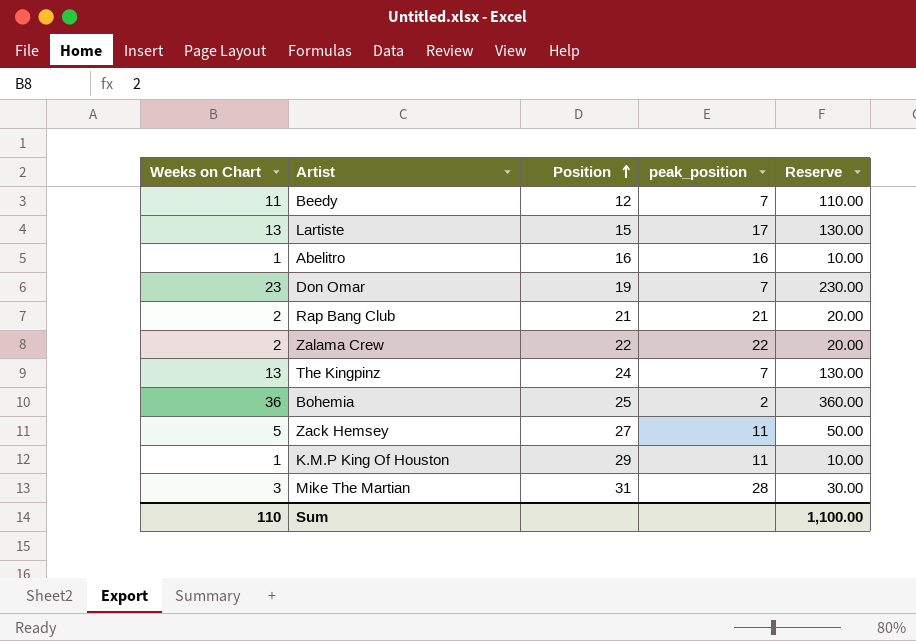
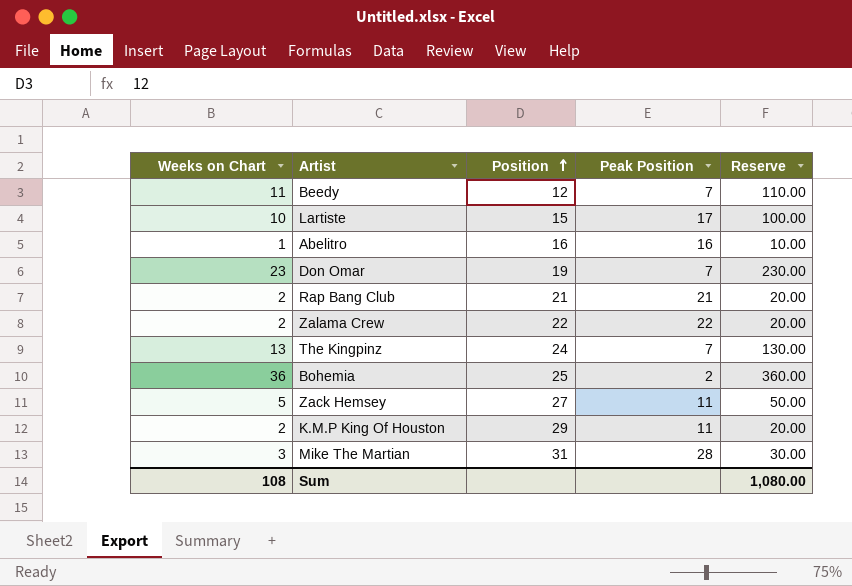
column name: peak_position -> Peak Position
Lartiste | Weeks on Chart: 13 -> 10
Lartiste | Reserve: 130.00 -> 100.00
K.M.P King Of Houston | Weeks on Chart: 1 -> 2
K.M.P King Of Houston | Reserve: 10.00 -> 20.00
Sum | Weeks on Chart: 110 -> 108
Sum | Reserve: 1,100.00 -> 1,080.00

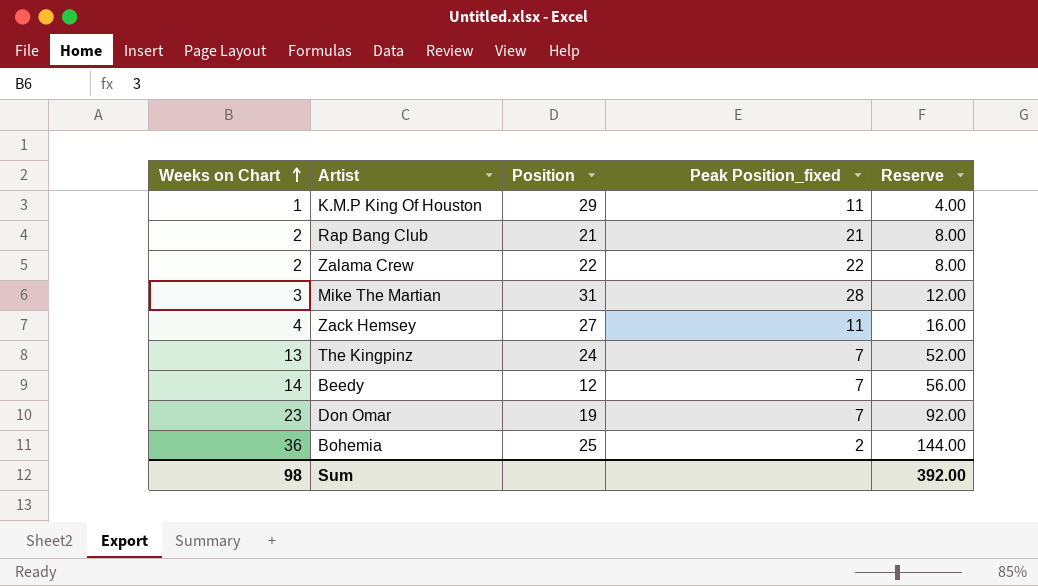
row order: Position ascending -> Weeks on Chart ascending
column name: Peak Position -> Peak Position_fixed
column Reserve | formula: [Weeks on Chart] * 10 -> [Weeks on Chart] * 4
row Lartiste: 10 | 15 | 17 | 100.00 -> none
row Abelitro: 1 | 16 | 16 | 10.00 -> none
K.M.P King Of Houston | Weeks on Chart: 2 -> 1
Zack Hemsey | Weeks on Chart: 5 -> 4
Beedy | Weeks on Chart: 11 -> 14
Sum | Weeks on Chart: 108 -> 98
Sum | Reserve: 1,080.00 -> 392.00

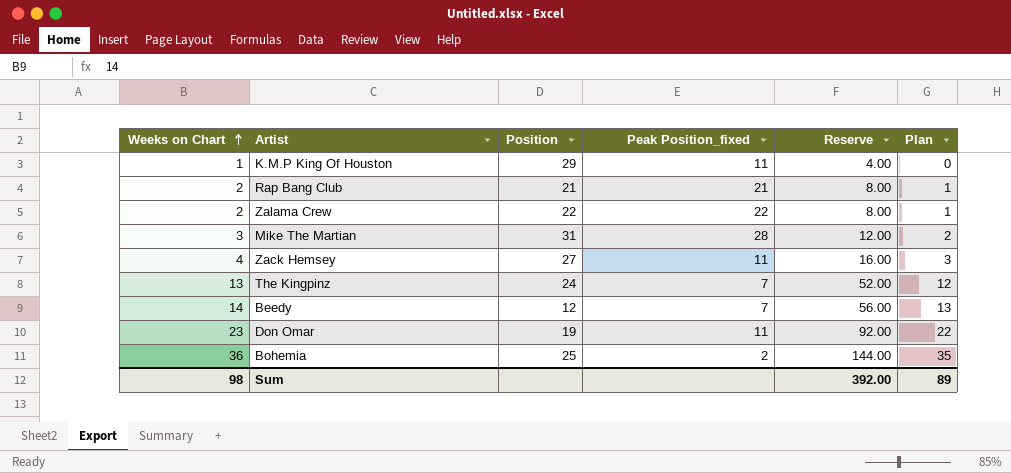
column Plan | formula: none -> [Weeks on Chart] - 1
Don Omar | Peak Position_fixed: 7 -> 11

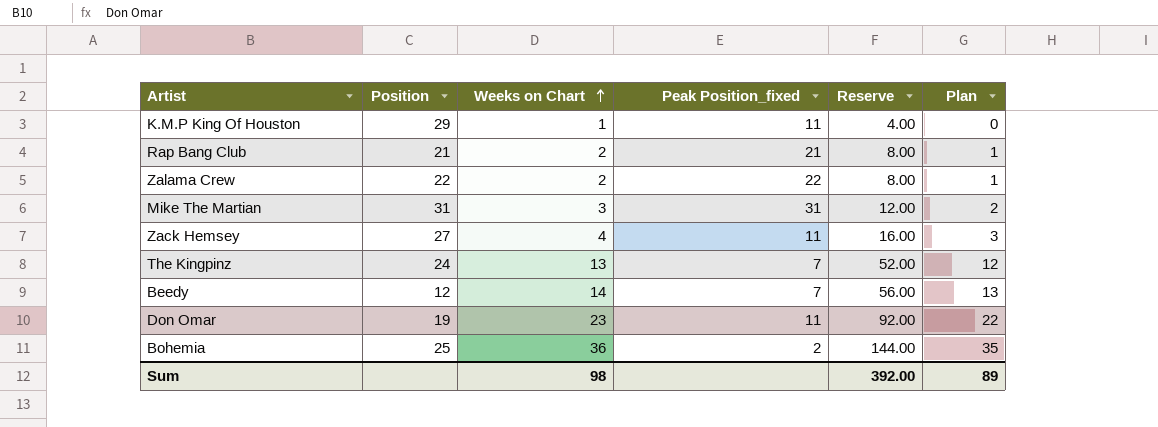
column Weeks on Chart | position: 1 -> 3
Mike The Martian | Peak Position_fixed: 28 -> 31

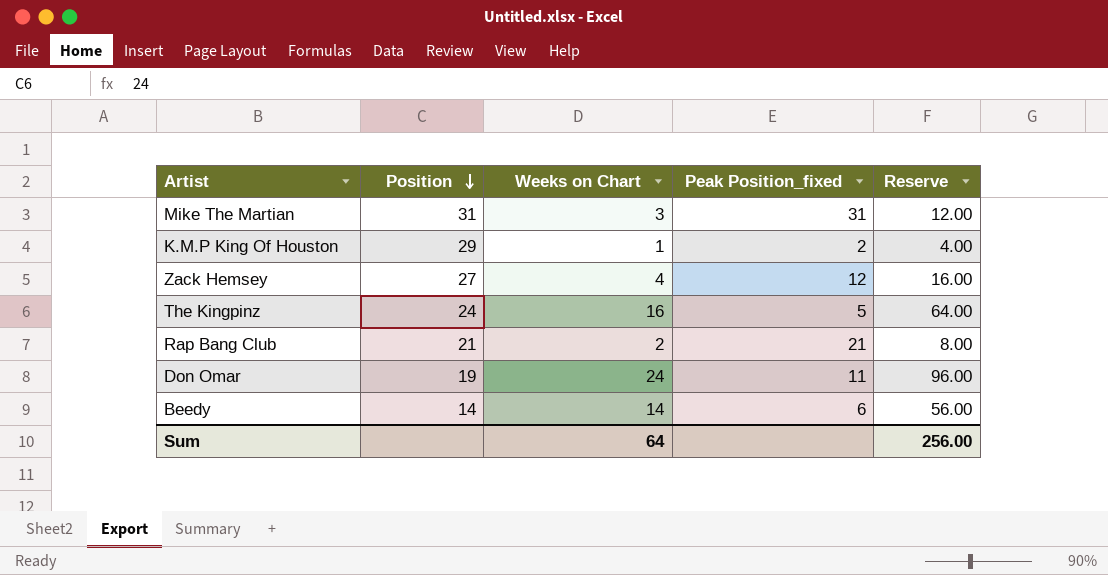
row order: Weeks on Chart ascending -> Position descending
column Plan | formula: [Weeks on Chart] - 1 -> none
row Zalama Crew: 22 | 2 | 22 | 8.00 | 1 -> none
row Bohemia: 25 | 36 | 2 | 144.00 | 35 -> none
K.M.P King Of Houston | Peak Position_fixed: 11 -> 2
Zack Hemsey | Peak Position_fixed: 11 -> 12
The Kingpinz | Weeks on Chart: 13 -> 16
The Kingpinz | Peak Position_fixed: 7 -> 5
The Kingpinz | Reserve: 52.00 -> 64.00
Don Omar | Weeks on Chart: 23 -> 24
Don Omar | Reserve: 92.00 -> 96.00
Beedy | Position: 12 -> 14
Beedy | Peak Position_fixed: 7 -> 6
Sum | Weeks on Chart: 98 -> 64
Sum | Reserve: 392.00 -> 256.00

